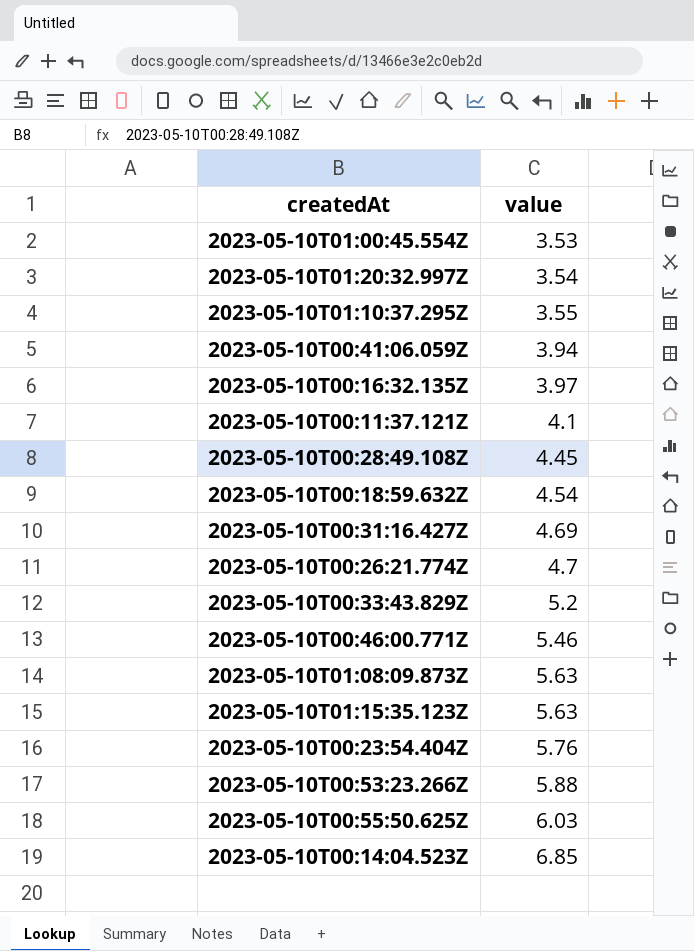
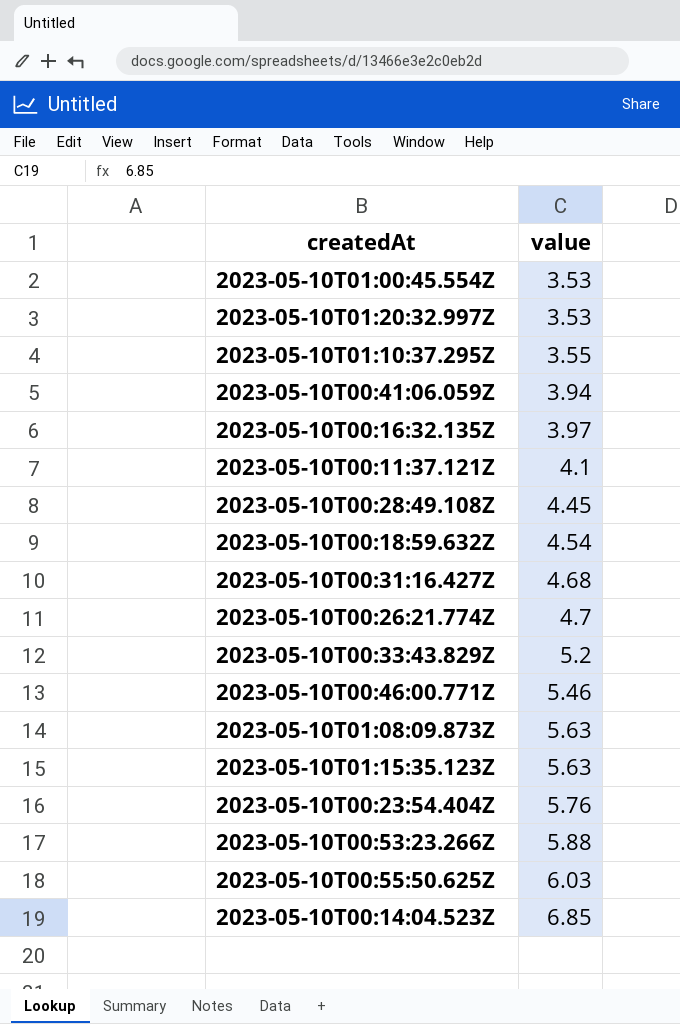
2023-05-10T01:20:32.997Z | value: 3.54 -> 3.53
2023-05-10T00:31:16.427Z | value: 4.69 -> 4.68

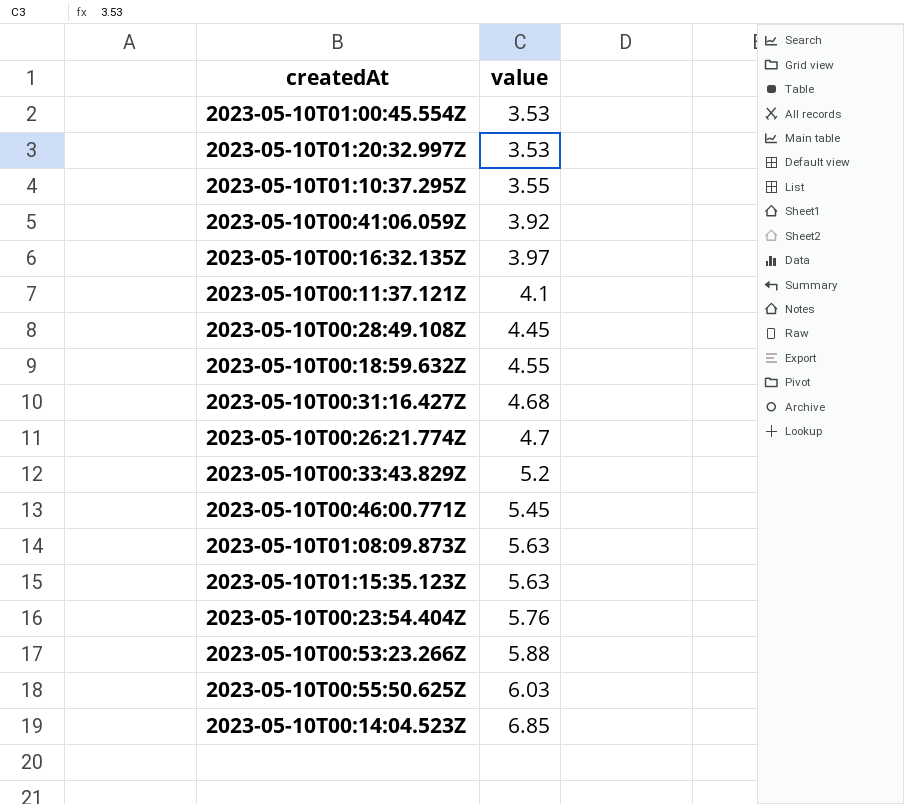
2023-05-10T00:41:06.059Z | value: 3.94 -> 3.92
2023-05-10T00:18:59.632Z | value: 4.54 -> 4.55
2023-05-10T00:46:00.771Z | value: 5.46 -> 5.45

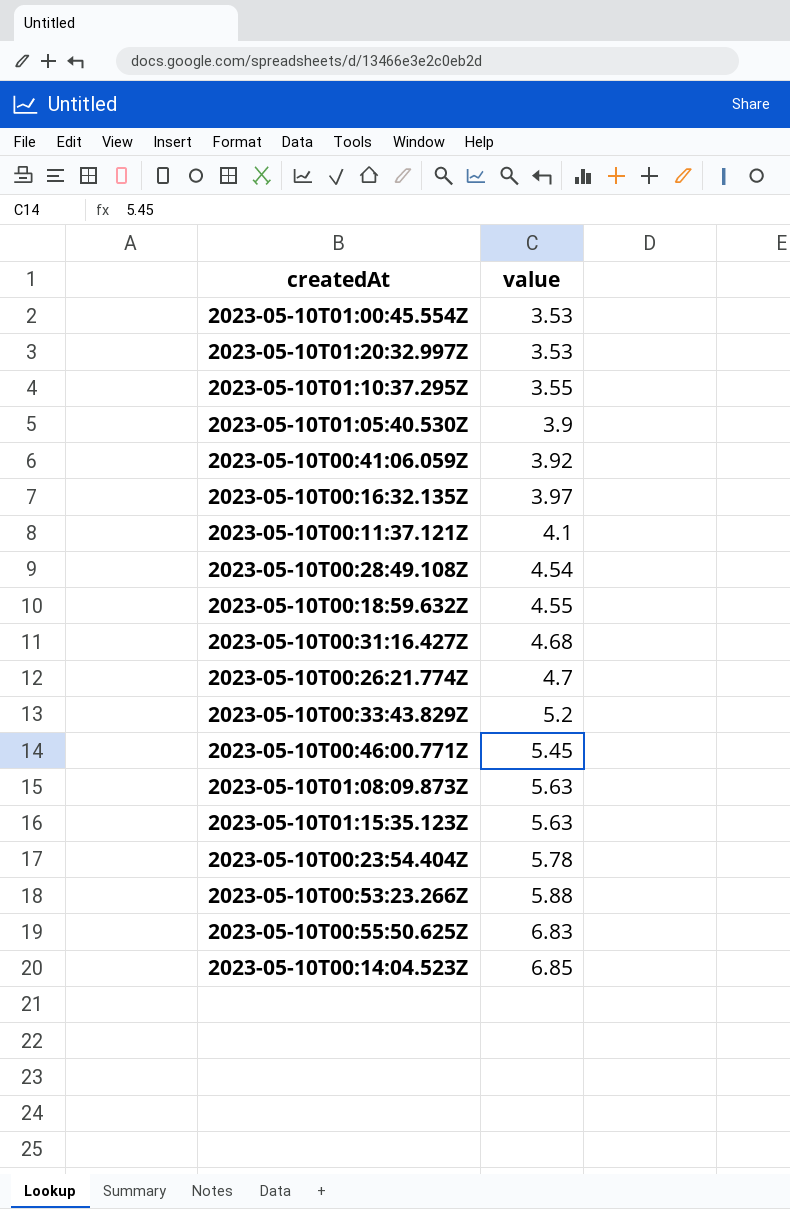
row 2023-05-10T01:05:40.530Z: none -> 3.9
2023-05-10T00:28:49.108Z | value: 4.45 -> 4.54
2023-05-10T00:23:54.404Z | value: 5.76 -> 5.78
2023-05-10T00:55:50.625Z | value: 6.03 -> 6.83

